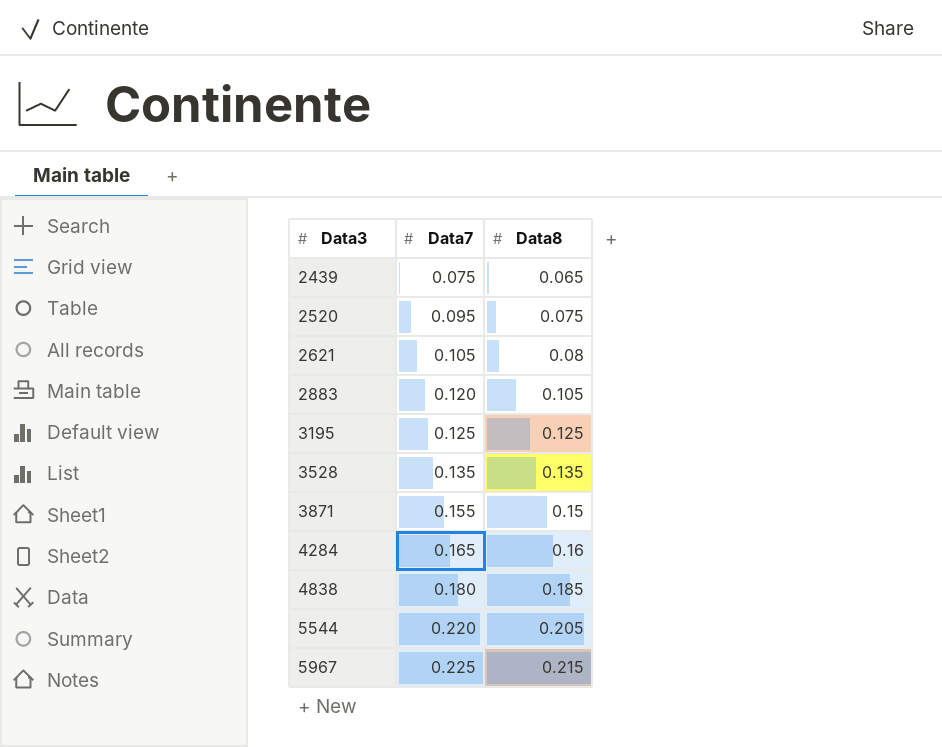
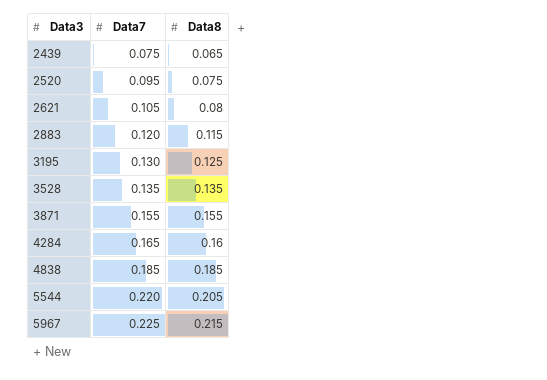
2883 | Data8: 0.105 -> 0.115
3195 | Data7: 0.125 -> 0.130
3871 | Data8: 0.15 -> 0.155
4838 | Data7: 0.180 -> 0.185

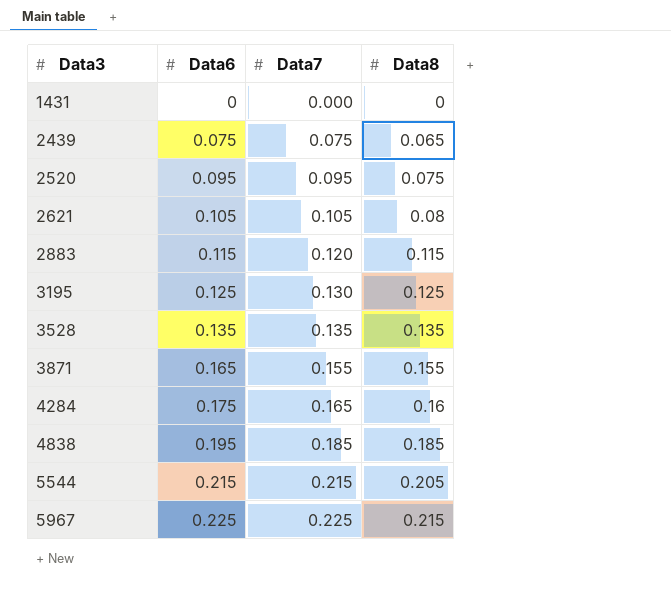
column Data6 | position: none -> 2
row 1431: none -> 0 | 0.000 | 0
5544 | Data7: 0.220 -> 0.215

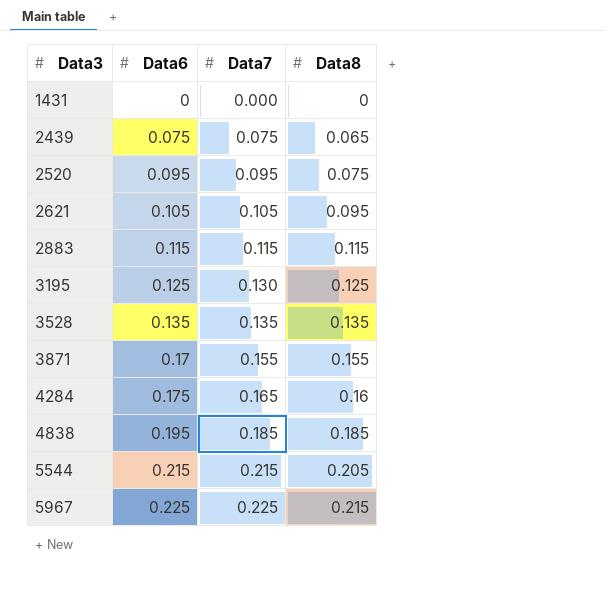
2621 | Data8: 0.08 -> 0.095
2883 | Data7: 0.120 -> 0.115
3871 | Data6: 0.165 -> 0.17

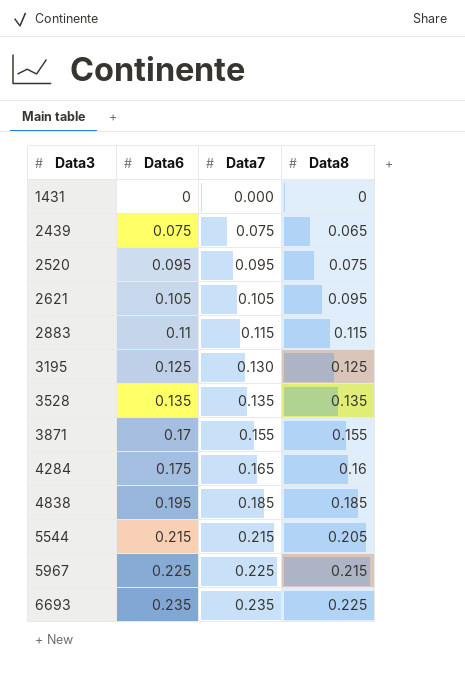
2883 | Data6: 0.115 -> 0.11
row 6693: none -> 0.235 | 0.235 | 0.225

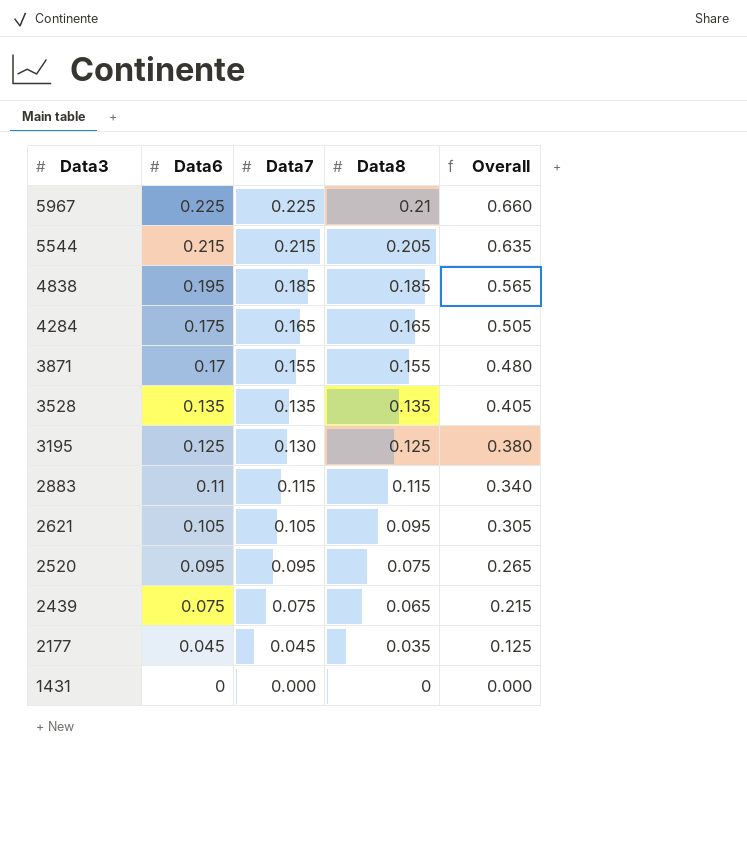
row order: Data3 ascending -> Data3 descending
column Overall | formula: none -> [Data6] + [Data7] + [Data8]
row 6693: 0.235 | 0.235 | 0.225 -> none
5967 | Data8: 0.215 -> 0.21
4284 | Data8: 0.16 -> 0.165
row 2177: none -> 0.045 | 0.045 | 0.035 | 0.125

